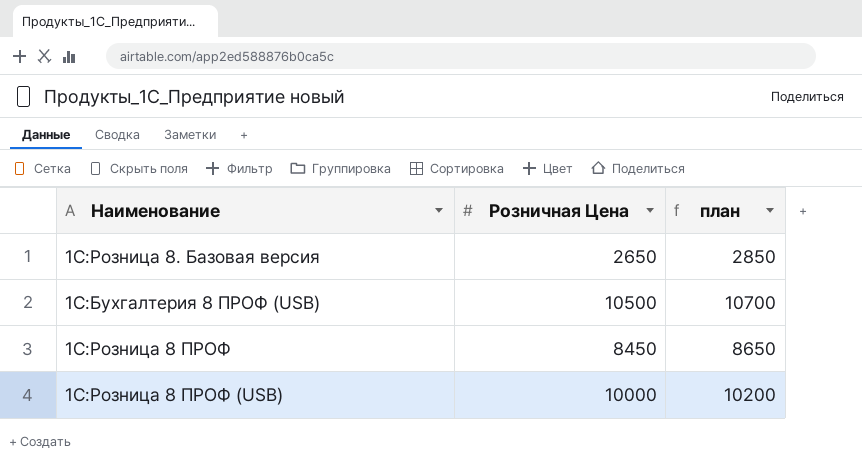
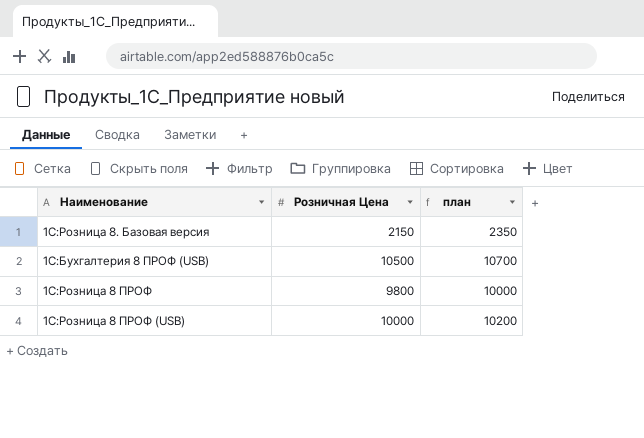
1С:Розница 8. Базовая версия | Розничная Цена: 2650 -> 2150
1С:Розница 8. Базовая версия | план: 2850 -> 2350
1С:Розница 8 ПРОФ | Розничная Цена: 8450 -> 9800
1С:Розница 8 ПРОФ | план: 8650 -> 10000

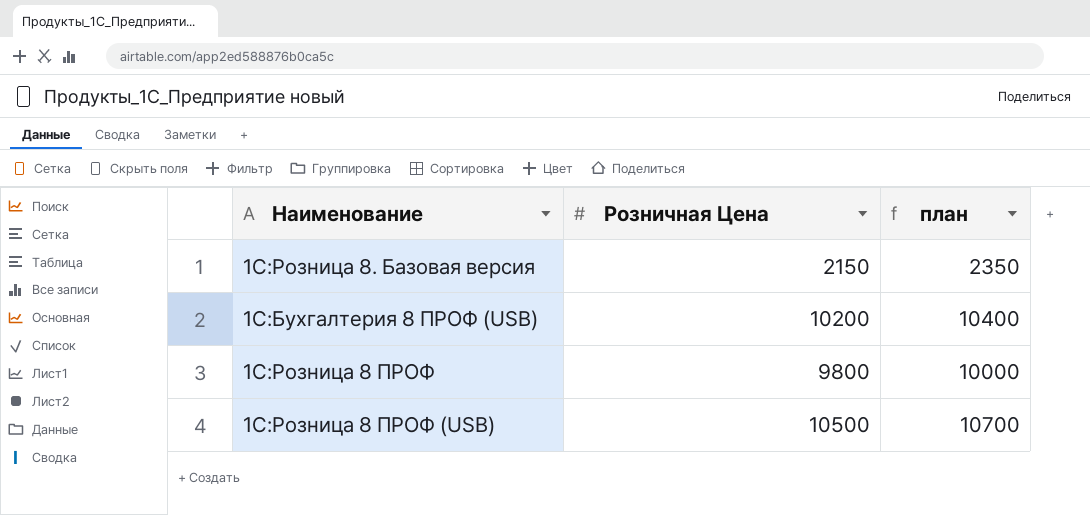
1С:Бухгалтерия 8 ПРОФ (USB) | Розничная Цена: 10500 -> 10200
1С:Бухгалтерия 8 ПРОФ (USB) | план: 10700 -> 10400
1С:Розница 8 ПРОФ (USB) | Розничная Цена: 10000 -> 10500
1С:Розница 8 ПРОФ (USB) | план: 10200 -> 10700

